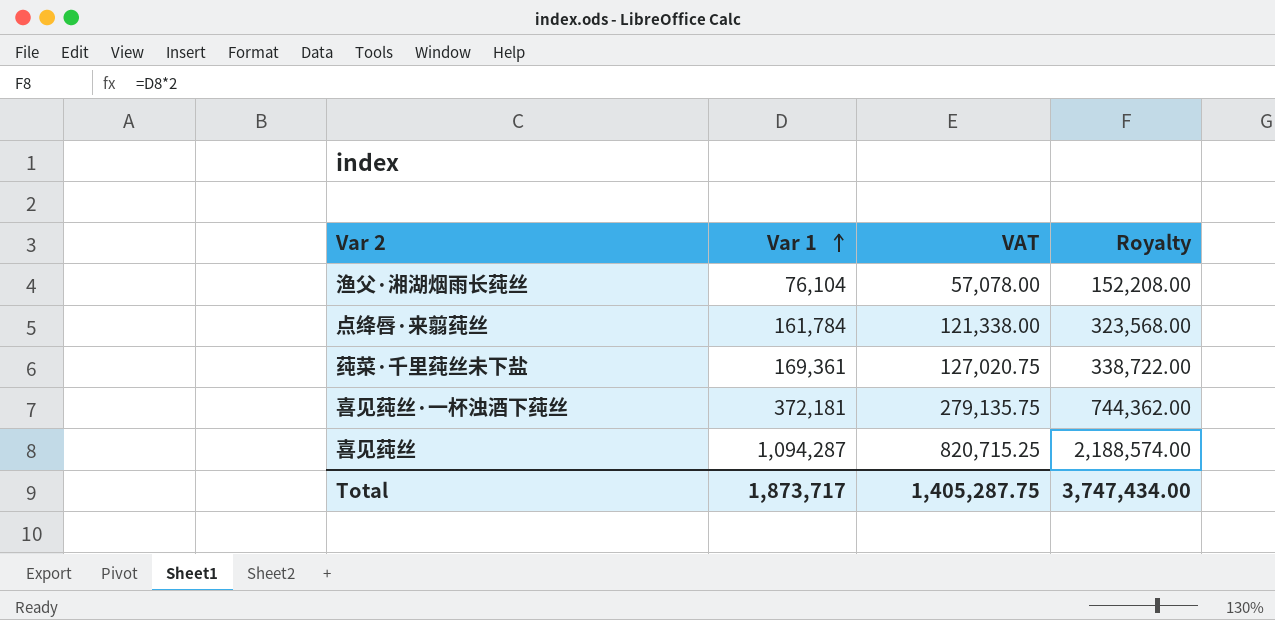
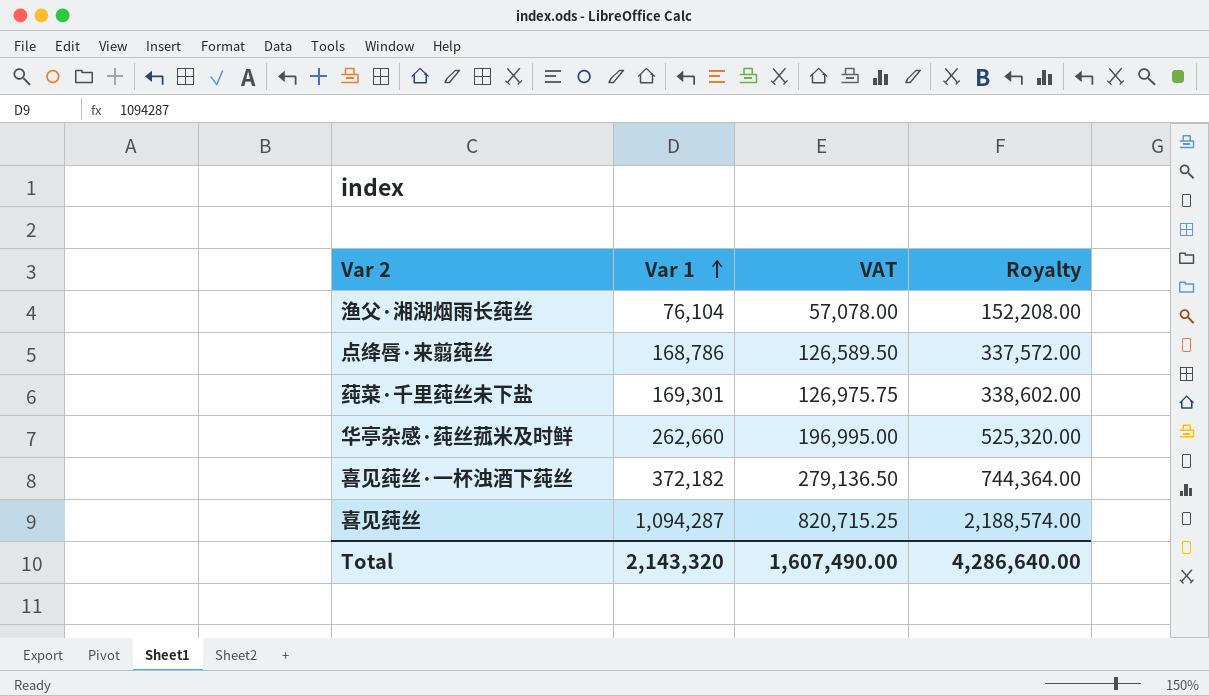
点绛唇·来翦莼丝 | Var 1: 161,784 -> 168,786
点绛唇·来翦莼丝 | VAT: 121,338.00 -> 126,589.50
点绛唇·来翦莼丝 | Royalty: 323,568.00 -> 337,572.00
莼菜·千里莼丝未下盐 | Var 1: 169,361 -> 169,301
莼菜·千里莼丝未下盐 | VAT: 127,020.75 -> 126,975.75
莼菜·千里莼丝未下盐 | Royalty: 338,722.00 -> 338,602.00
row 华亭杂感·莼丝菰米及时鲜: none -> 262,660 | 196,995.00 | 525,320.00
喜见莼丝·一杯浊酒下莼丝 | Var 1: 372,181 -> 372,182
喜见莼丝·一杯浊酒下莼丝 | VAT: 279,135.75 -> 279,136.50
喜见莼丝·一杯浊酒下莼丝 | Royalty: 744,362.00 -> 744,364.00
Total | Var 1: 1,873,717 -> 2,143,320
Total | VAT: 1,405,287.75 -> 1,607,490.00
Total | Royalty: 3,747,434.00 -> 4,286,640.00

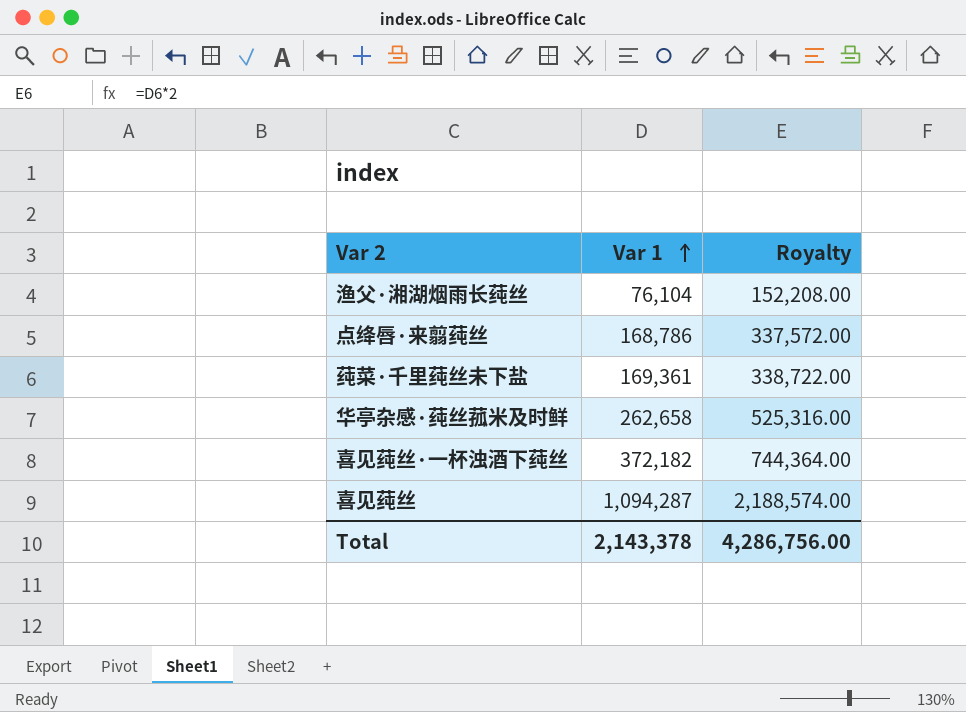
column VAT | formula: [Var 1] * 0.75 -> none
莼菜·千里莼丝未下盐 | Var 1: 169,301 -> 169,361
莼菜·千里莼丝未下盐 | Royalty: 338,602.00 -> 338,722.00
华亭杂感·莼丝菰米及时鲜 | Var 1: 262,660 -> 262,658
华亭杂感·莼丝菰米及时鲜 | Royalty: 525,320.00 -> 525,316.00
Total | Var 1: 2,143,320 -> 2,143,378
Total | Royalty: 4,286,640.00 -> 4,286,756.00

